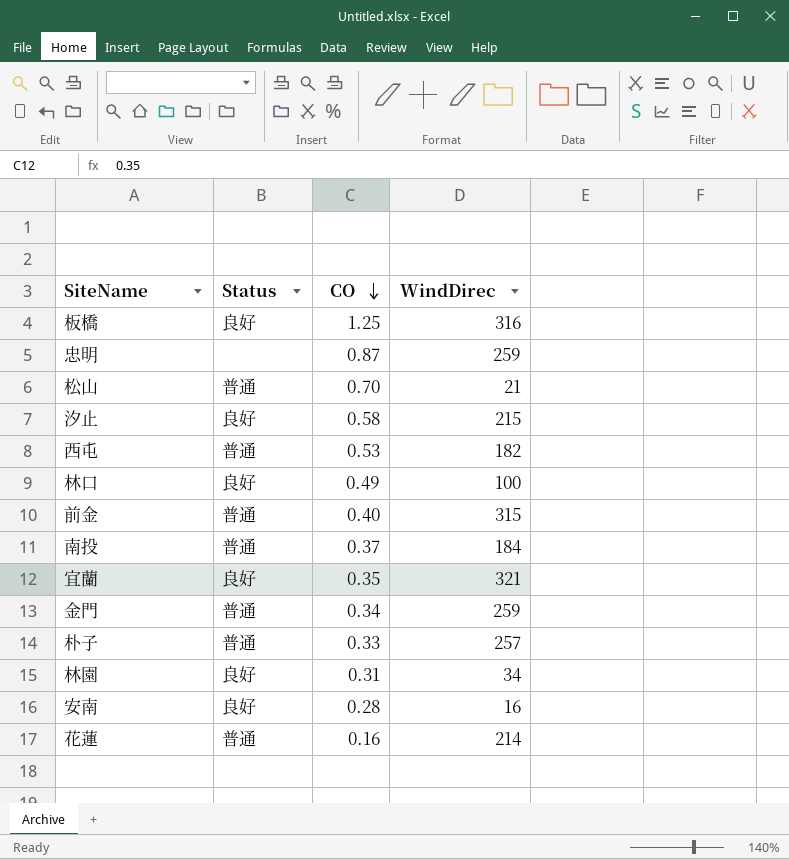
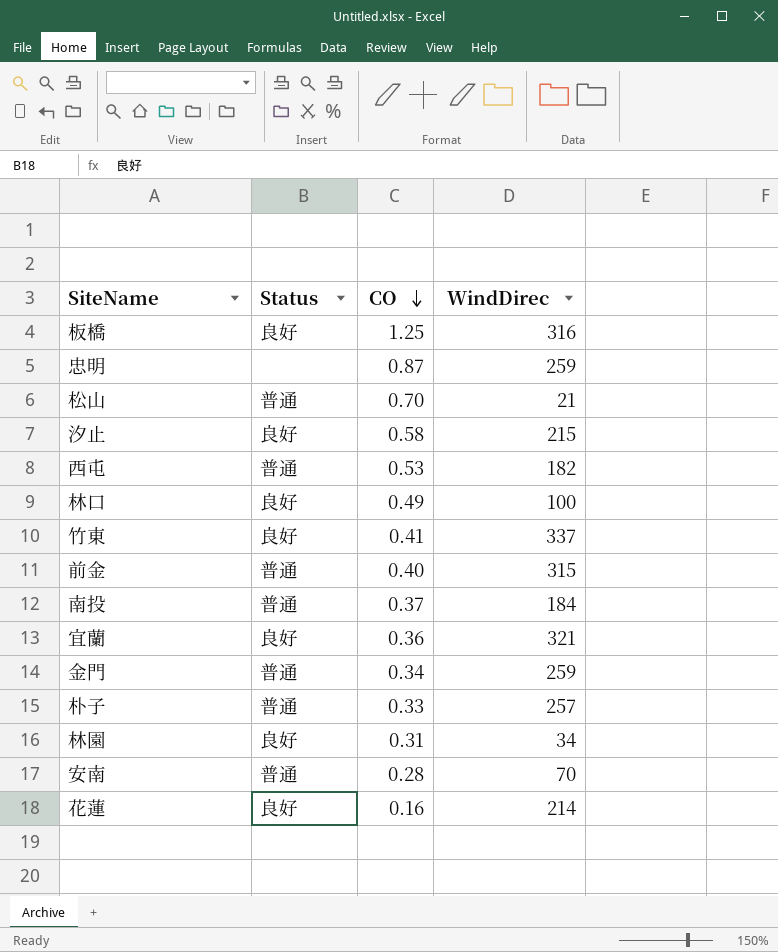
row 竹東: none -> 良好 | 0.41 | 337
宜蘭 | CO: 0.35 -> 0.36
安南 | Status: 良好 -> 普通
安南 | WindDirec: 16 -> 70
花蓮 | Status: 普通 -> 良好

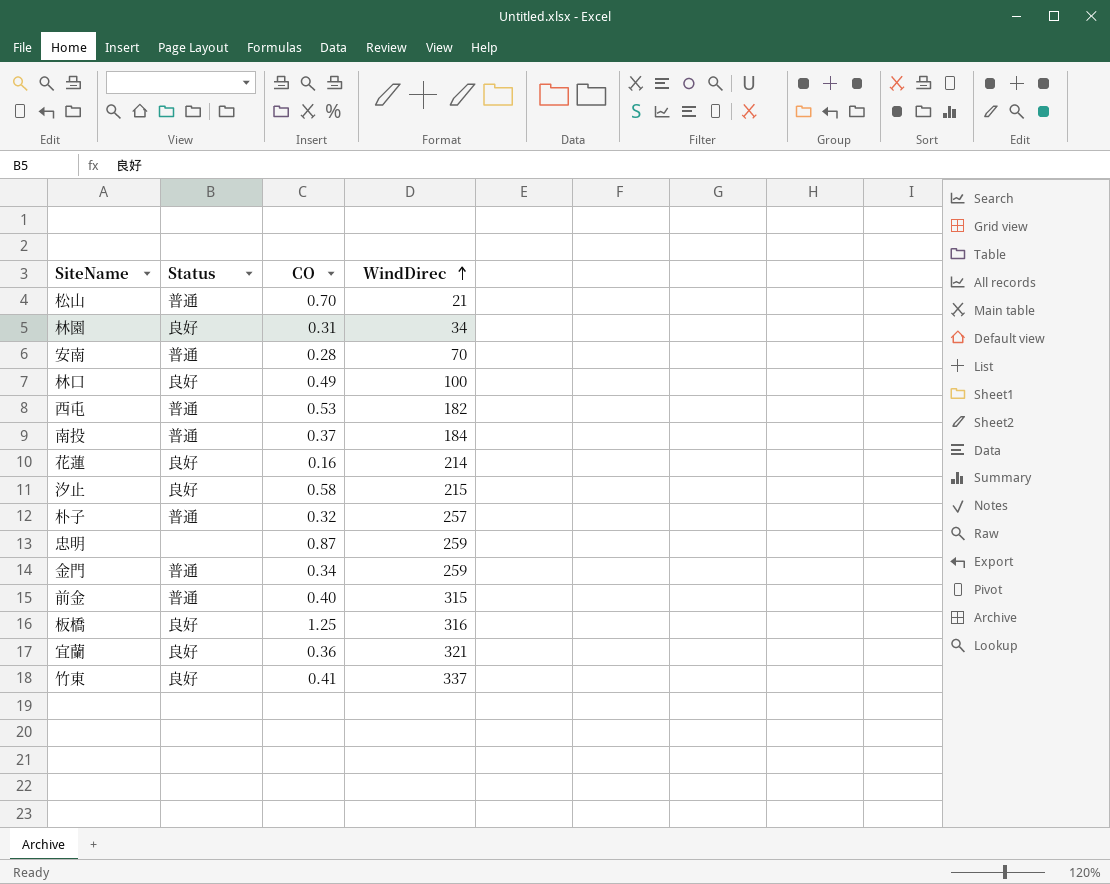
row order: CO descending -> WindDirec ascending
朴子 | CO: 0.33 -> 0.32

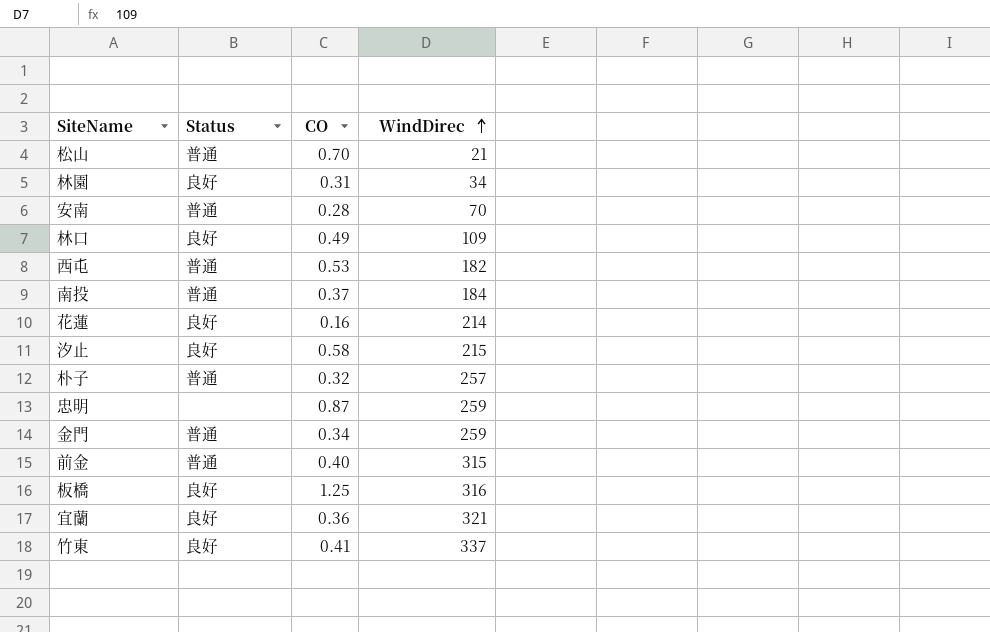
林口 | WindDirec: 100 -> 109

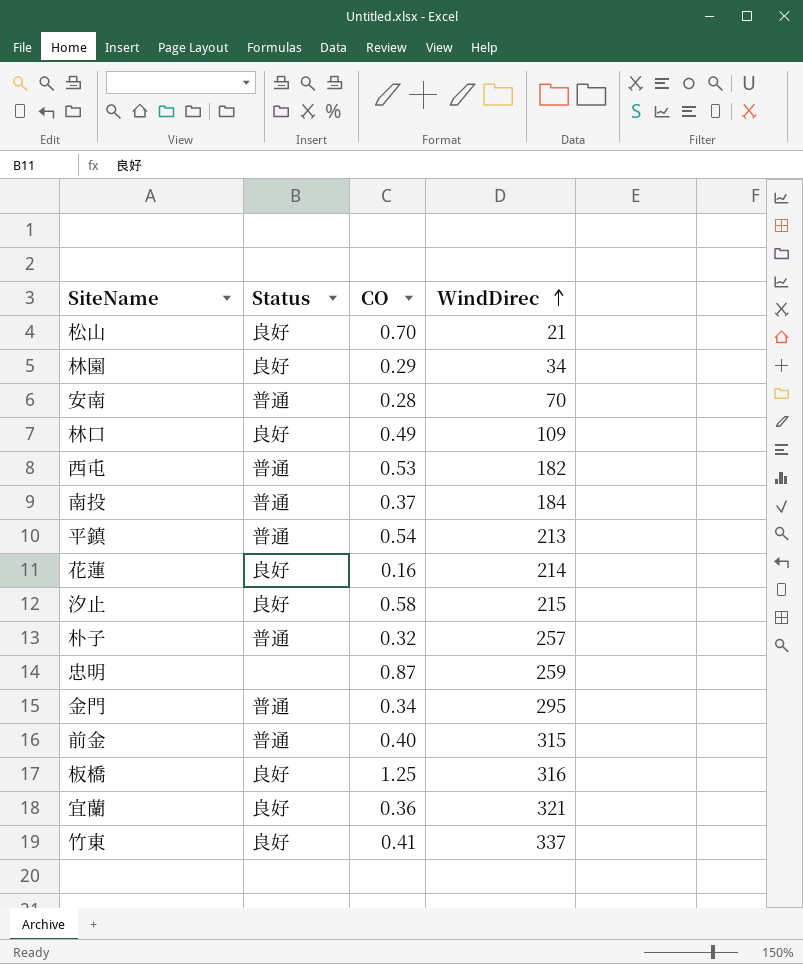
松山 | Status: 普通 -> 良好
林園 | CO: 0.31 -> 0.29
row 平鎮: none -> 普通 | 0.54 | 213
金門 | WindDirec: 259 -> 295

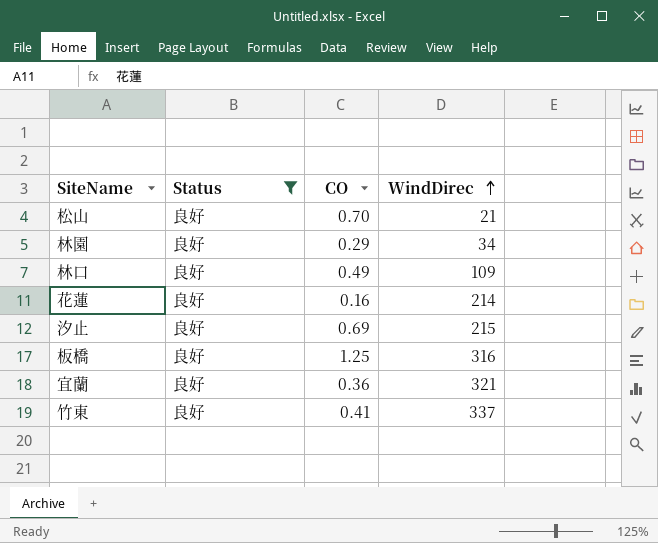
filter: none -> Status = 良好
汐止 | CO: 0.58 -> 0.69

